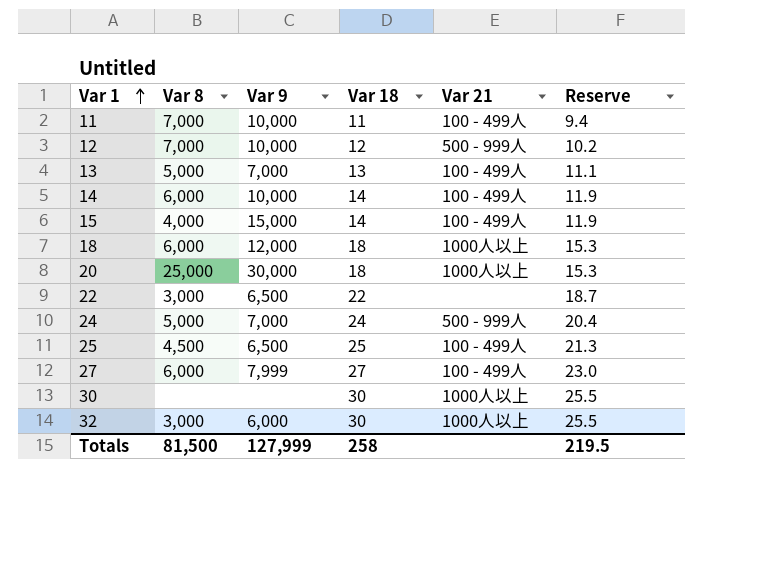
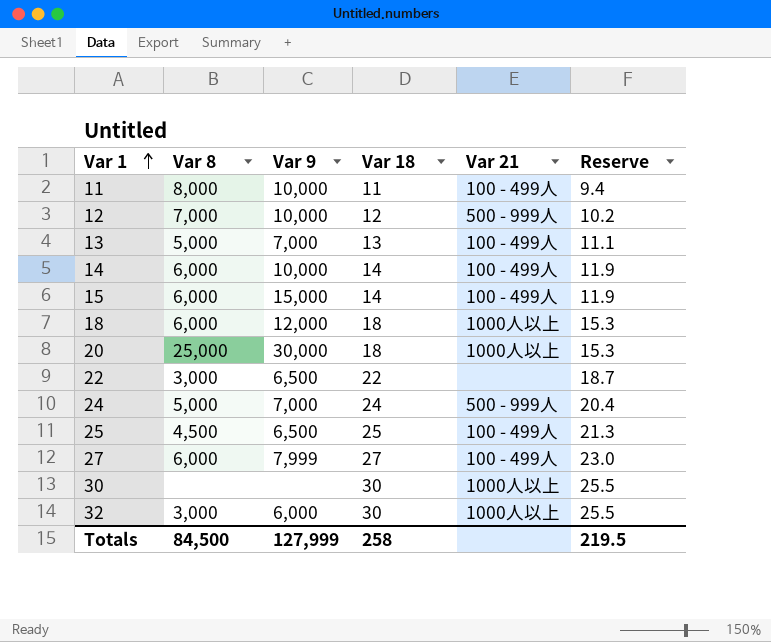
11 | Var 8: 7,000 -> 8,000
15 | Var 8: 4,000 -> 6,000
Totals | Var 8: 81,500 -> 84,500

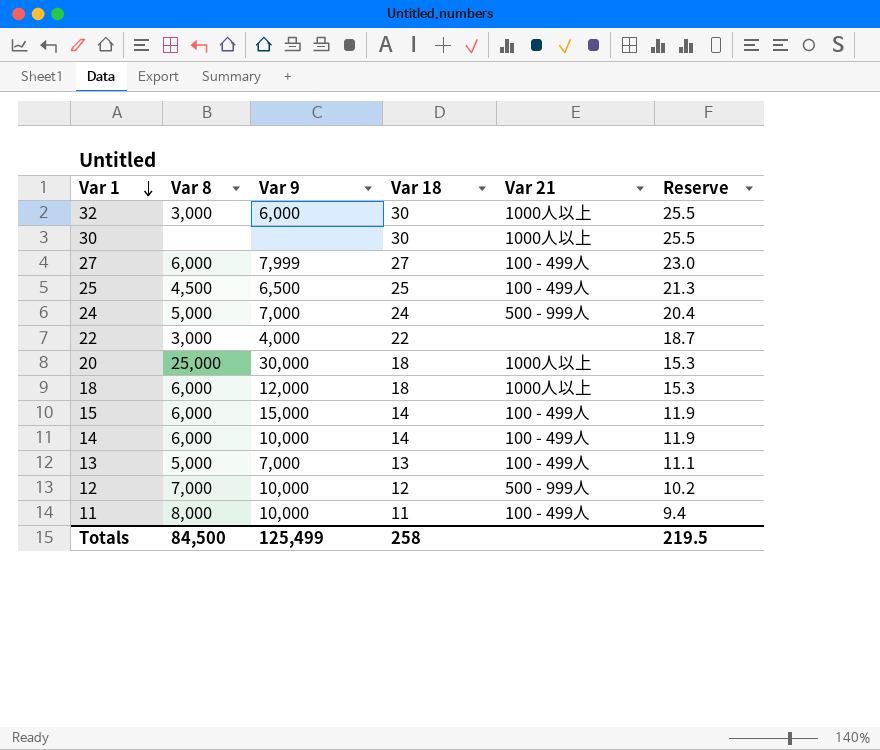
row order: Var 1 ascending -> Var 1 descending
22 | Var 9: 6,500 -> 4,000
Totals | Var 9: 127,999 -> 125,499

